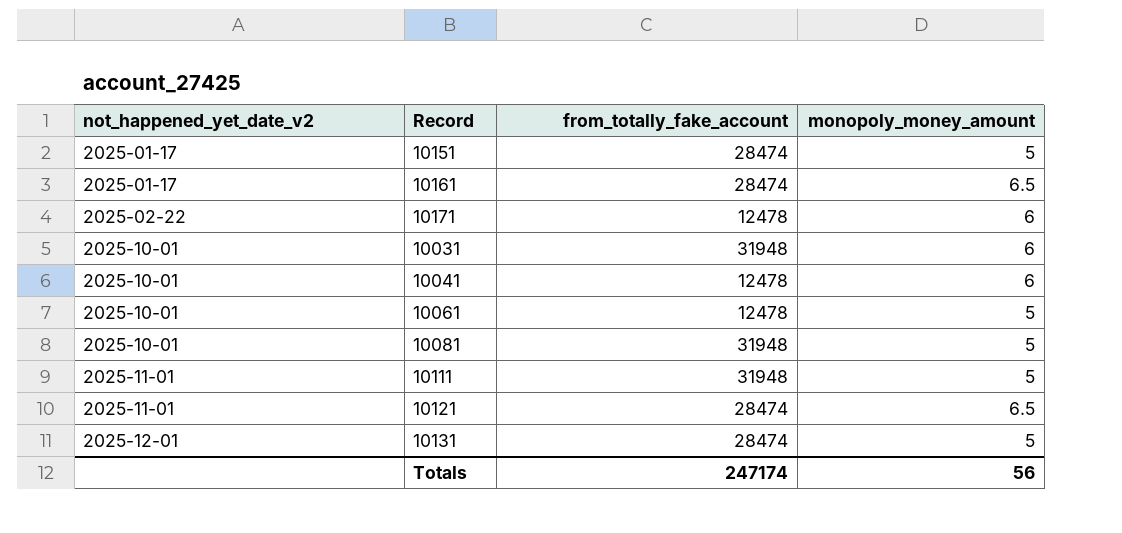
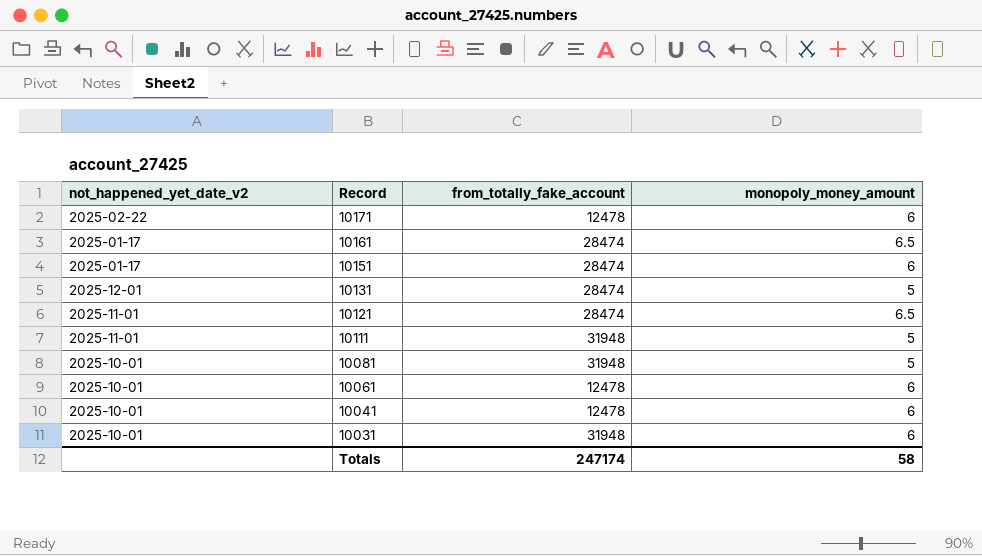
row order: not_happened_yet_date_v2 ascending -> Record descending
10151 | monopoly_money_amount: 5 -> 6
10061 | monopoly_money_amount: 5 -> 6
Totals | monopoly_money_amount: 56 -> 58

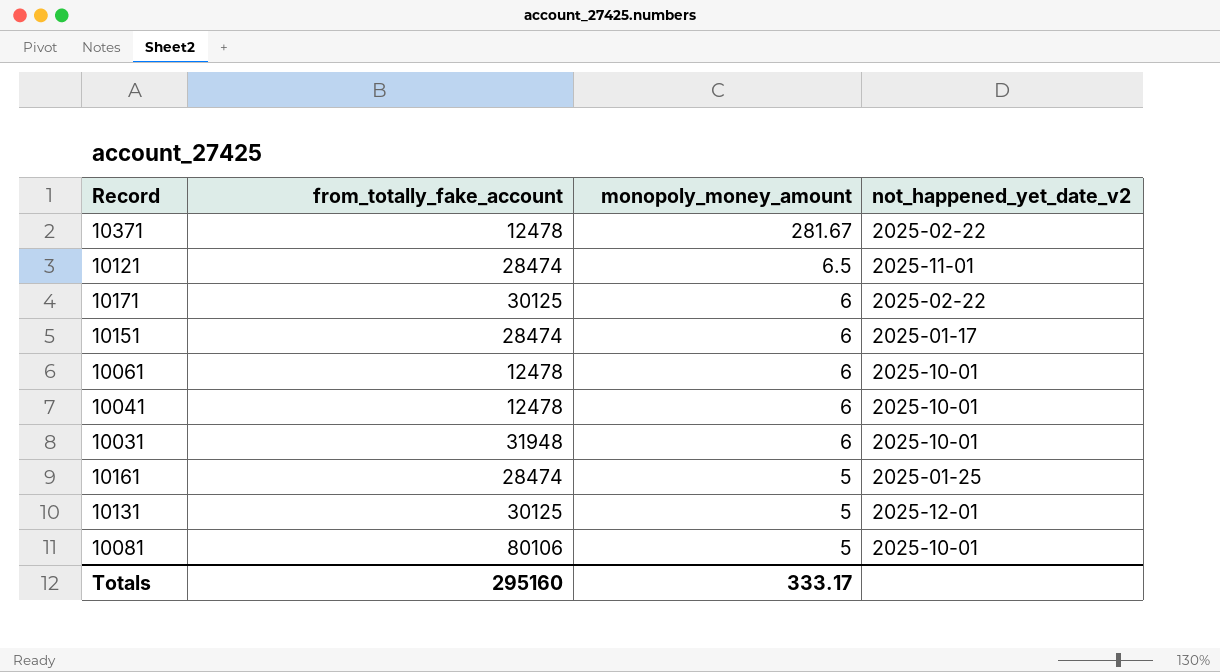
row order: Record descending -> monopoly_money_amount descending
column not_happened_yet_date_v2 | position: 1 -> 4
row 10111: 2025-11-01 | 31948 | 5 -> none
row 10371: none -> 12478 | 281.67 | 2025-02-22
10171 | from_totally_fake_account: 12478 -> 30125
10161 | monopoly_money_amount: 6.5 -> 5
10161 | not_happened_yet_date_v2: 2025-01-17 -> 2025-01-25
10131 | from_totally_fake_account: 28474 -> 30125
10081 | from_totally_fake_account: 31948 -> 80106
Totals | from_totally_fake_account: 247174 -> 295160
Totals | monopoly_money_amount: 58 -> 333.17

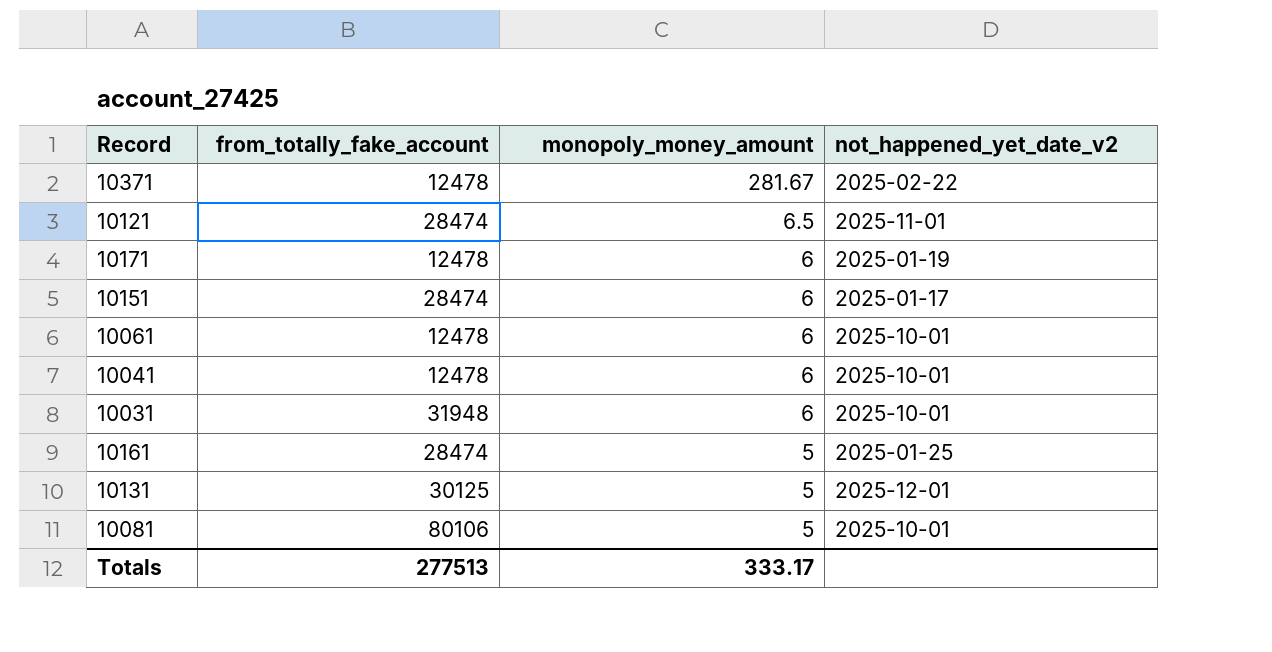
10171 | from_totally_fake_account: 30125 -> 12478
10171 | not_happened_yet_date_v2: 2025-02-22 -> 2025-01-19
Totals | from_totally_fake_account: 295160 -> 277513

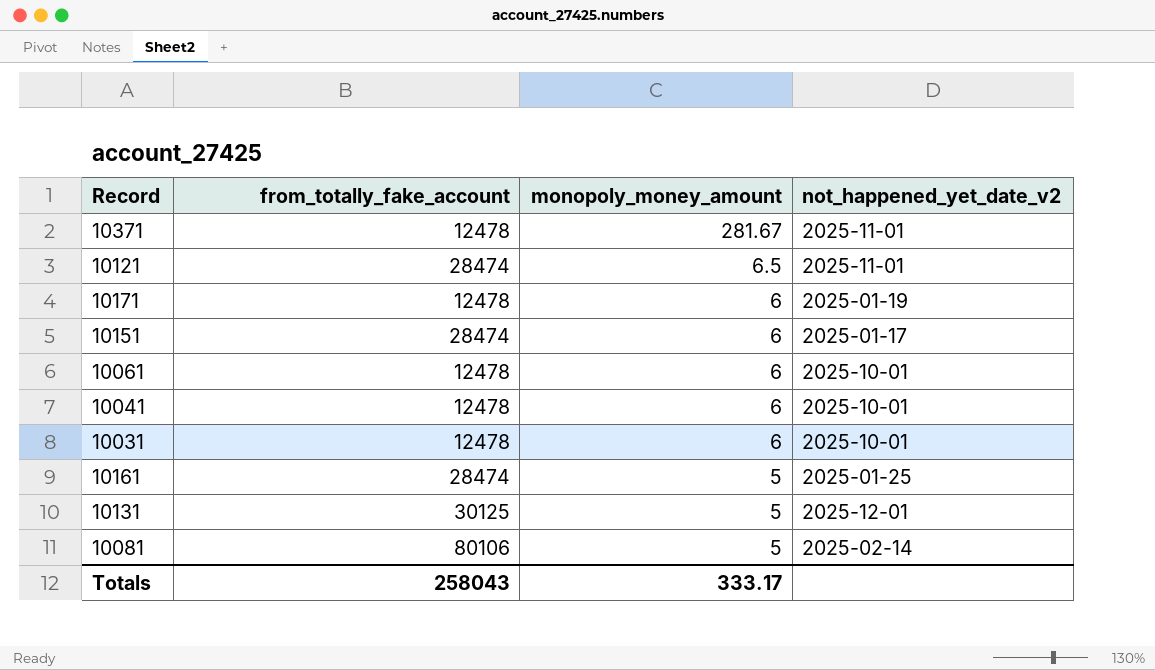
10371 | not_happened_yet_date_v2: 2025-02-22 -> 2025-11-01
10031 | from_totally_fake_account: 31948 -> 12478
10081 | not_happened_yet_date_v2: 2025-10-01 -> 2025-02-14
Totals | from_totally_fake_account: 277513 -> 258043

